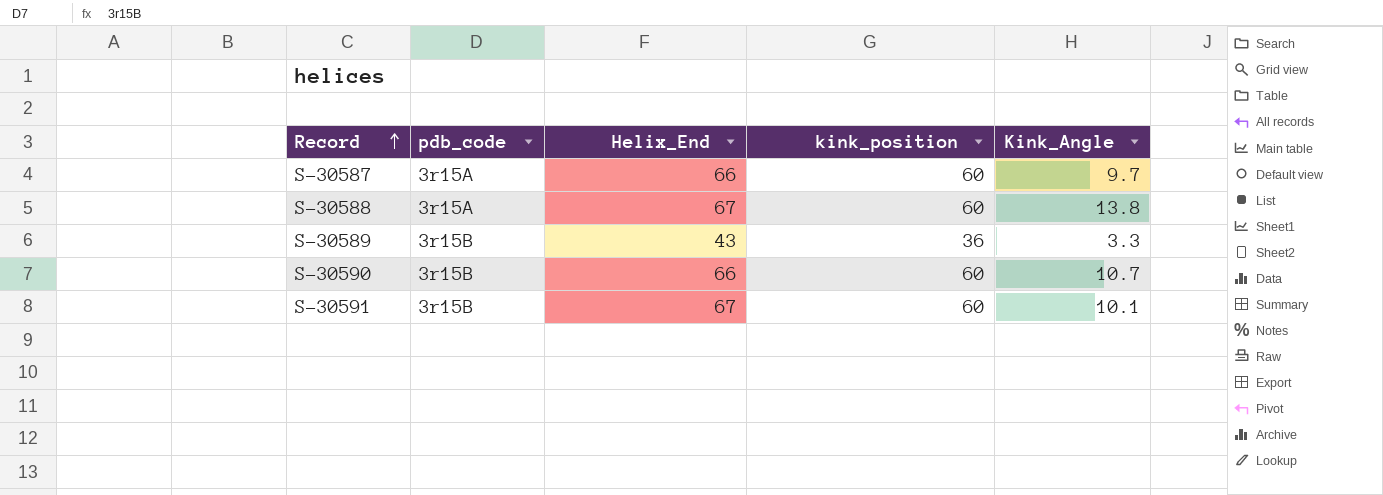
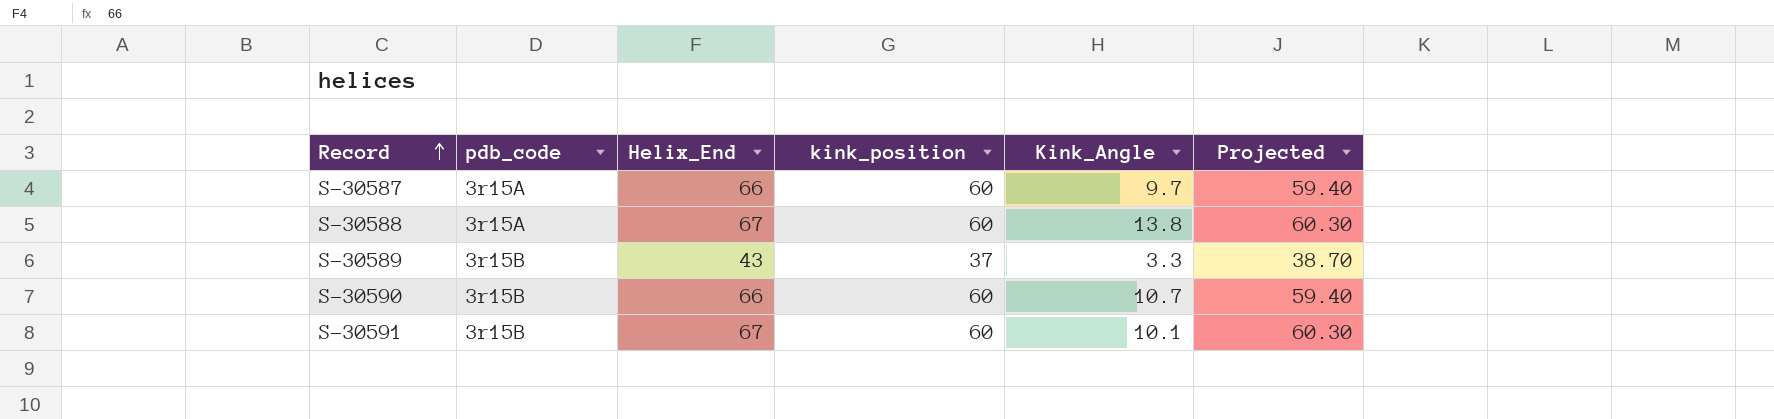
column Projected | formula: none -> [Helix_End] * 0.9
S-30589 | kink_position: 36 -> 37

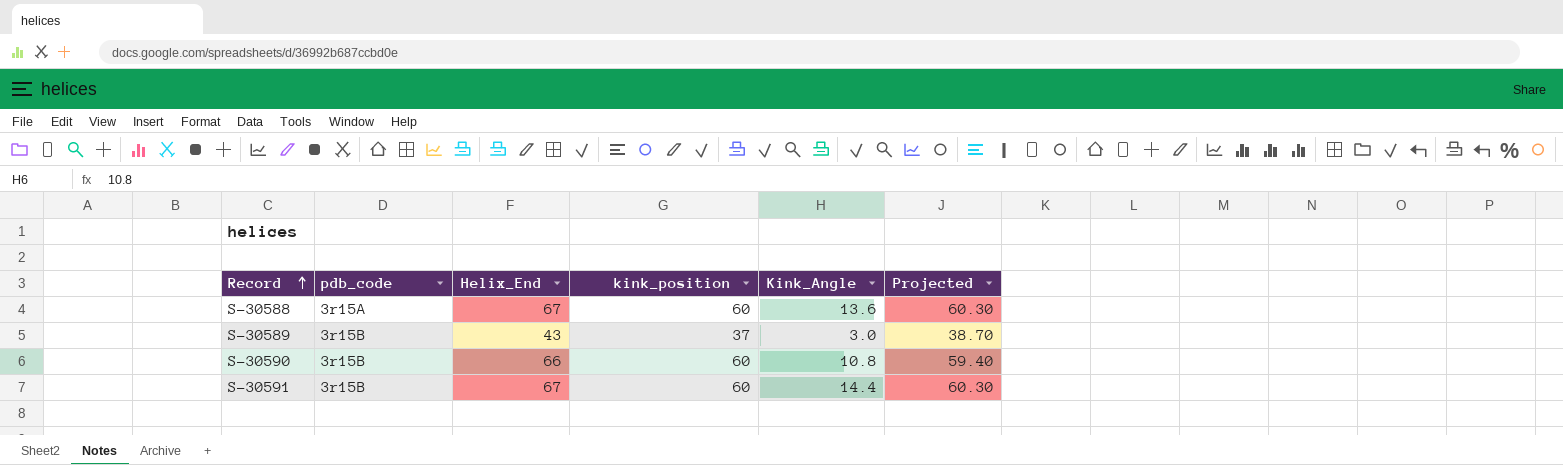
row S-30587: 3r15A | 66 | 60 | 9.7 | 59.40 -> none
S-30588 | Kink_Angle: 13.8 -> 13.6
S-30589 | Kink_Angle: 3.3 -> 3.0
S-30590 | Kink_Angle: 10.7 -> 10.8
S-30591 | Kink_Angle: 10.1 -> 14.4

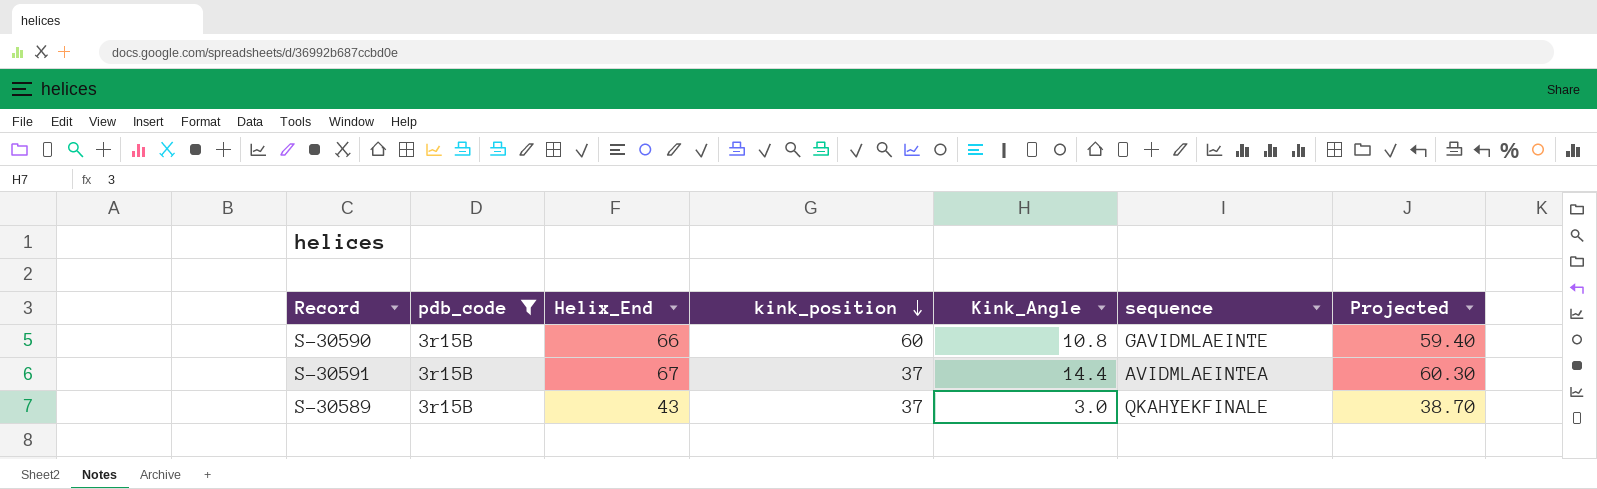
filter: none -> pdb_code = 3r15B
row order: Record ascending -> kink_position descending
column sequence | position: none -> 6
S-30591 | kink_position: 60 -> 37

